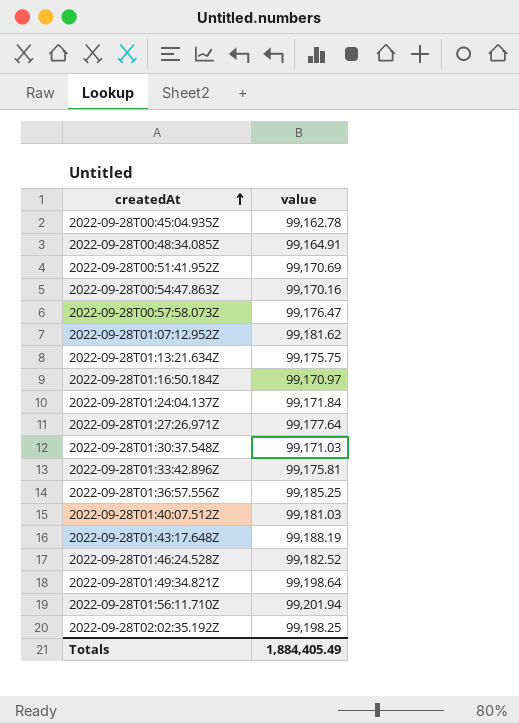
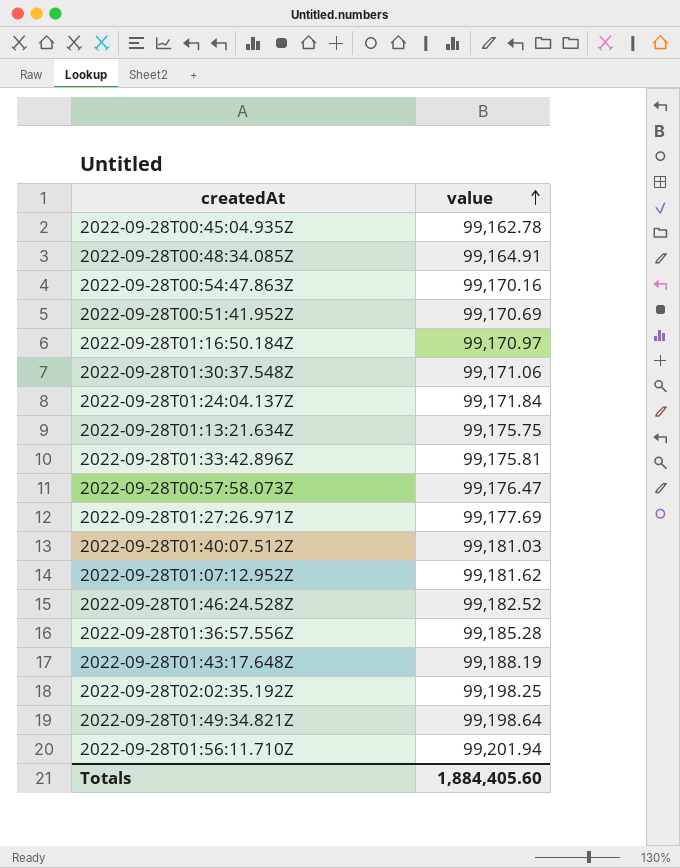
row order: createdAt ascending -> value ascending
2022-09-28T01:30:37.548Z | value: 99,171.03 -> 99,171.06
2022-09-28T01:27:26.971Z | value: 99,177.64 -> 99,177.69
2022-09-28T01:36:57.556Z | value: 99,185.25 -> 99,185.28
Totals | value: 1,884,405.49 -> 1,884,405.60

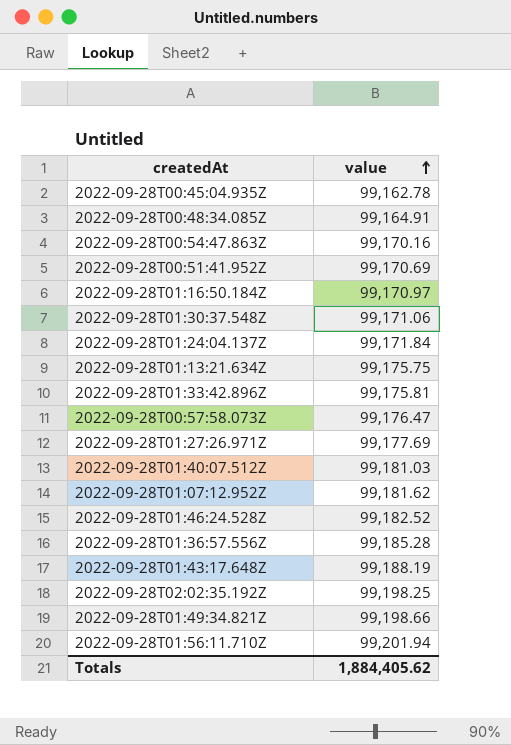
2022-09-28T01:49:34.821Z | value: 99,198.64 -> 99,198.66
Totals | value: 1,884,405.60 -> 1,884,405.62

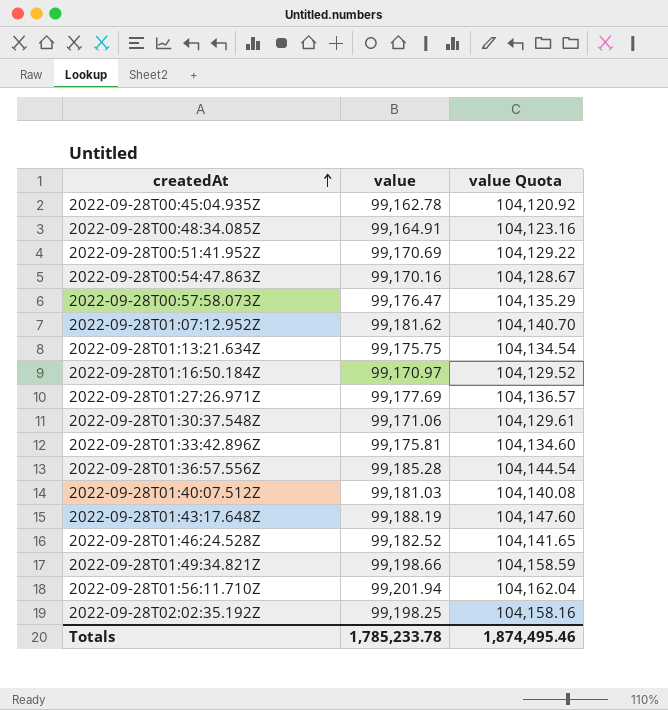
row order: value ascending -> createdAt ascending
column value Quota | formula: none -> [value] * 1.05
row 2022-09-28T01:24:04.137Z: 99,171.84 -> none
Totals | value: 1,884,405.62 -> 1,785,233.78

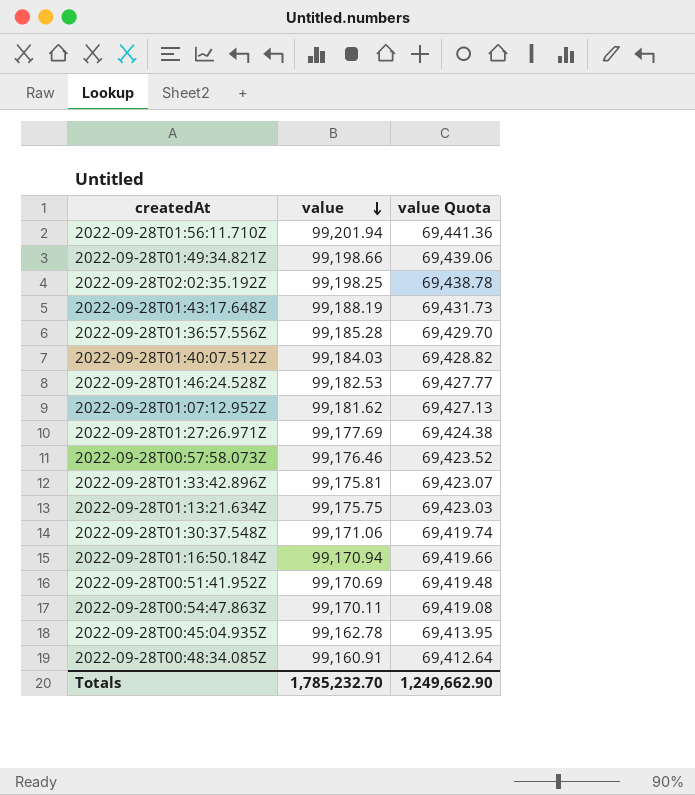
row order: createdAt ascending -> value descending
column value Quota | formula: [value] * 1.05 -> [value] * 0.7
2022-09-28T01:40:07.512Z | value: 99,181.03 -> 99,184.03
2022-09-28T01:46:24.528Z | value: 99,182.52 -> 99,182.53
2022-09-28T00:57:58.073Z | value: 99,176.47 -> 99,176.46
2022-09-28T01:16:50.184Z | value: 99,170.97 -> 99,170.94
2022-09-28T00:54:47.863Z | value: 99,170.16 -> 99,170.11
2022-09-28T00:48:34.085Z | value: 99,164.91 -> 99,160.91
Totals | value: 1,785,233.78 -> 1,785,232.70
Totals | value Quota: 1,874,495.46 -> 1,249,662.90

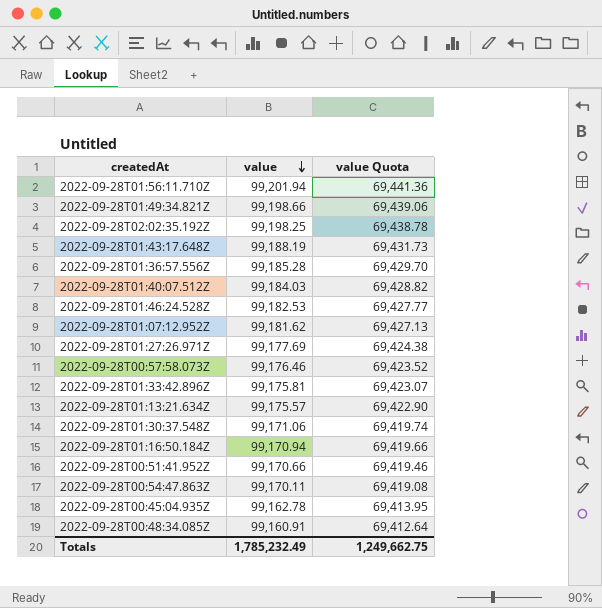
2022-09-28T01:13:21.634Z | value: 99,175.75 -> 99,175.57
2022-09-28T01:13:21.634Z | value Quota: 69,423.03 -> 69,422.90
2022-09-28T00:51:41.952Z | value: 99,170.69 -> 99,170.66
2022-09-28T00:51:41.952Z | value Quota: 69,419.48 -> 69,419.46
Totals | value: 1,785,232.70 -> 1,785,232.49
Totals | value Quota: 1,249,662.90 -> 1,249,662.75

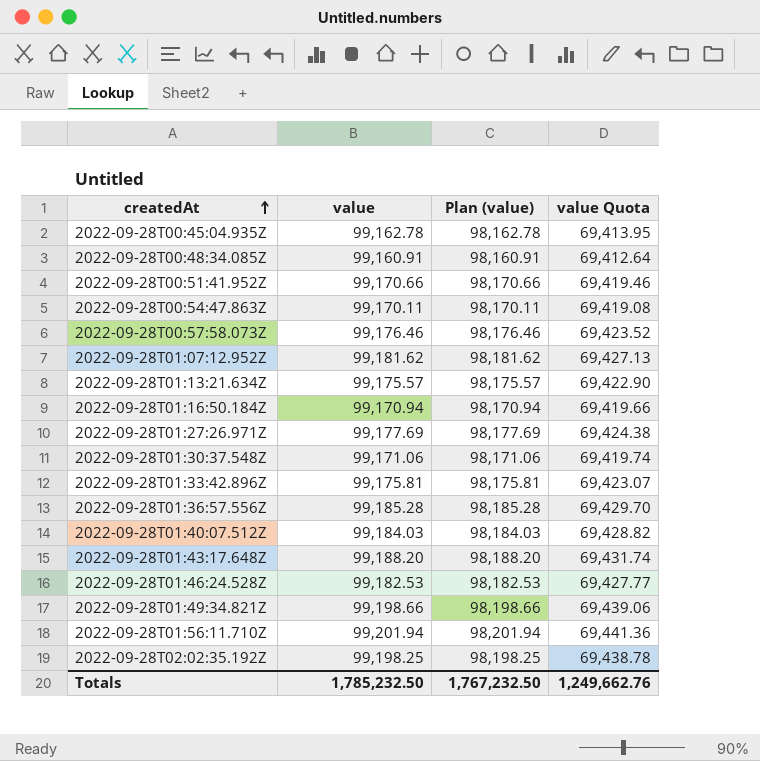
row order: value descending -> createdAt ascending
column Plan (value) | formula: none -> [value] - 1000
2022-09-28T01:43:17.648Z | value: 99,188.19 -> 99,188.20
2022-09-28T01:43:17.648Z | value Quota: 69,431.73 -> 69,431.74
Totals | value: 1,785,232.49 -> 1,785,232.50
Totals | value Quota: 1,249,662.75 -> 1,249,662.76

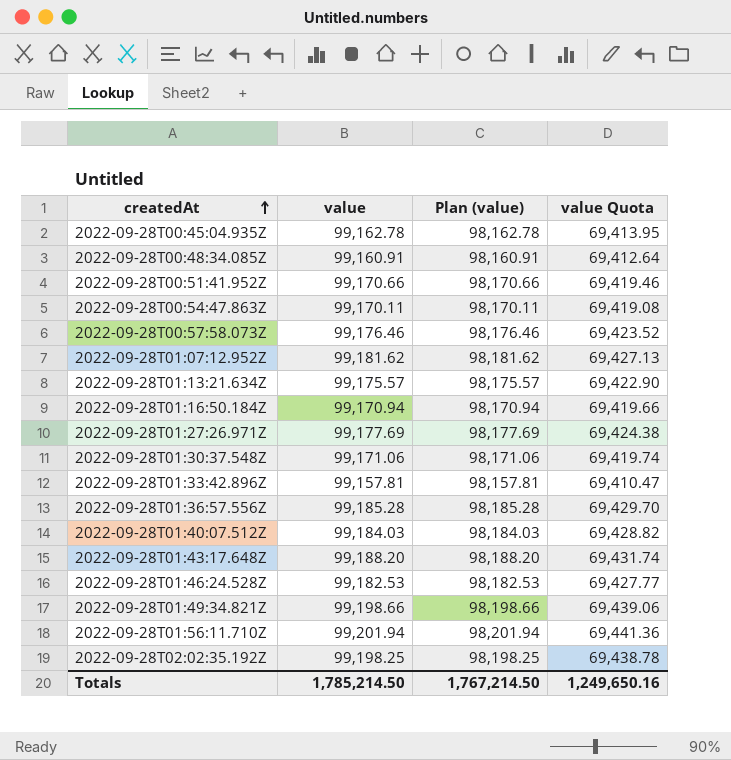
2022-09-28T01:33:42.896Z | value: 99,175.81 -> 99,157.81
2022-09-28T01:33:42.896Z | Plan (value): 98,175.81 -> 98,157.81
2022-09-28T01:33:42.896Z | value Quota: 69,423.07 -> 69,410.47
Totals | value: 1,785,232.50 -> 1,785,214.50
Totals | Plan (value): 1,767,232.50 -> 1,767,214.50
Totals | value Quota: 1,249,662.76 -> 1,249,650.16

